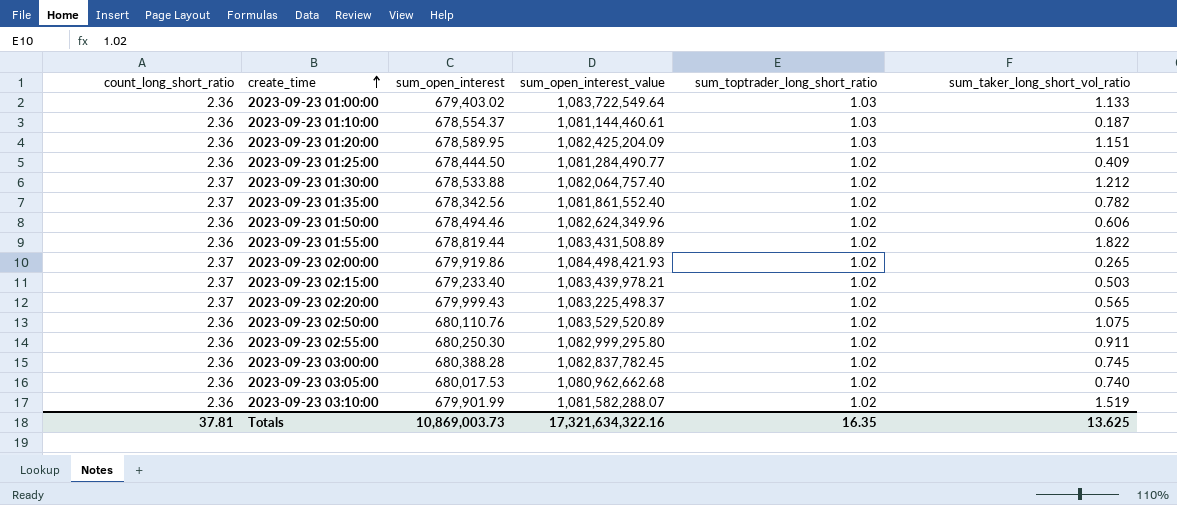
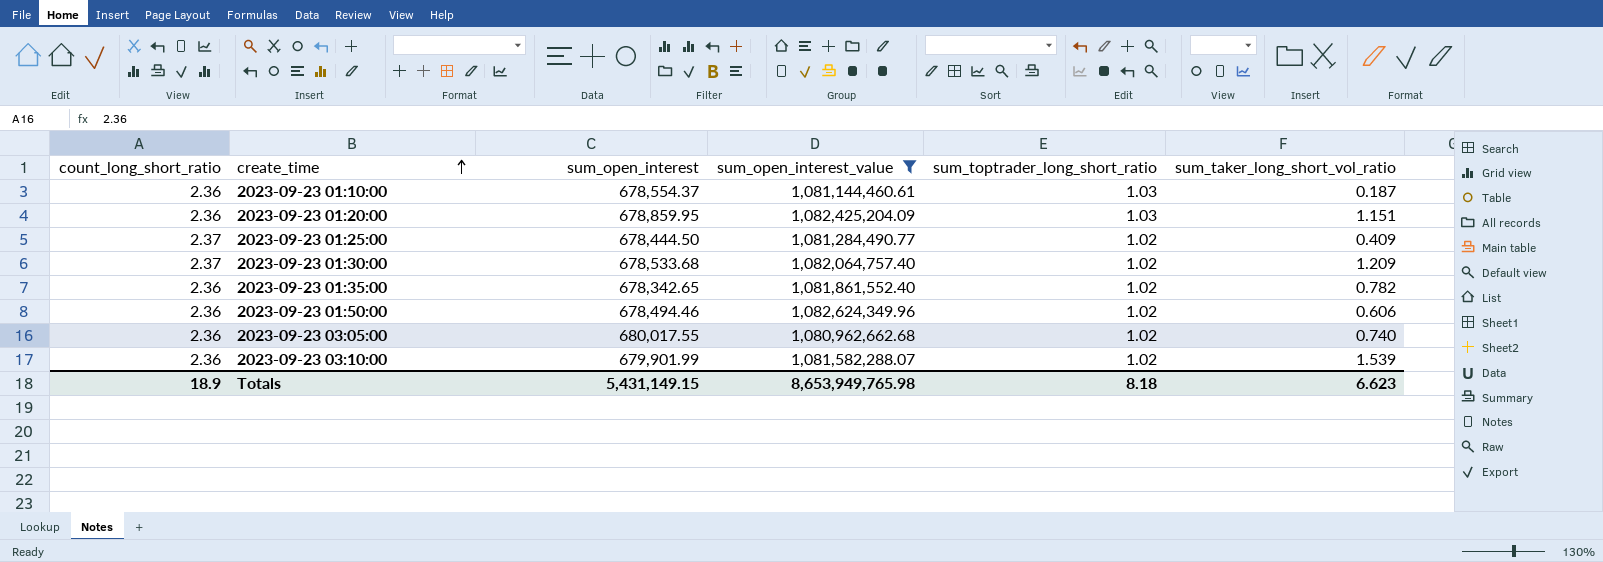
filter: none -> sum_open_interest_value <= 1,082,624,349.96
2023-09-23 01:20:00 | sum_open_interest: 678,589.95 -> 678,859.95
2023-09-23 01:25:00 | count_long_short_ratio: 2.36 -> 2.37
2023-09-23 01:30:00 | sum_open_interest: 678,533.88 -> 678,533.68
2023-09-23 01:30:00 | sum_taker_long_short_vol_ratio: 1.212 -> 1.209
2023-09-23 01:35:00 | count_long_short_ratio: 2.37 -> 2.36
2023-09-23 01:35:00 | sum_open_interest: 678,342.56 -> 678,342.65
2023-09-23 03:05:00 | sum_open_interest: 680,017.53 -> 680,017.55
2023-09-23 03:10:00 | sum_taker_long_short_vol_ratio: 1.519 -> 1.539
Totals | count_long_short_ratio: 37.81 -> 18.9
Totals | sum_open_interest: 10,869,003.73 -> 5,431,149.15
Totals | sum_open_interest_value: 17,321,634,322.16 -> 8,653,949,765.98
Totals | sum_toptrader_long_short_ratio: 16.35 -> 8.18
Totals | sum_taker_long_short_vol_ratio: 13.625 -> 6.623

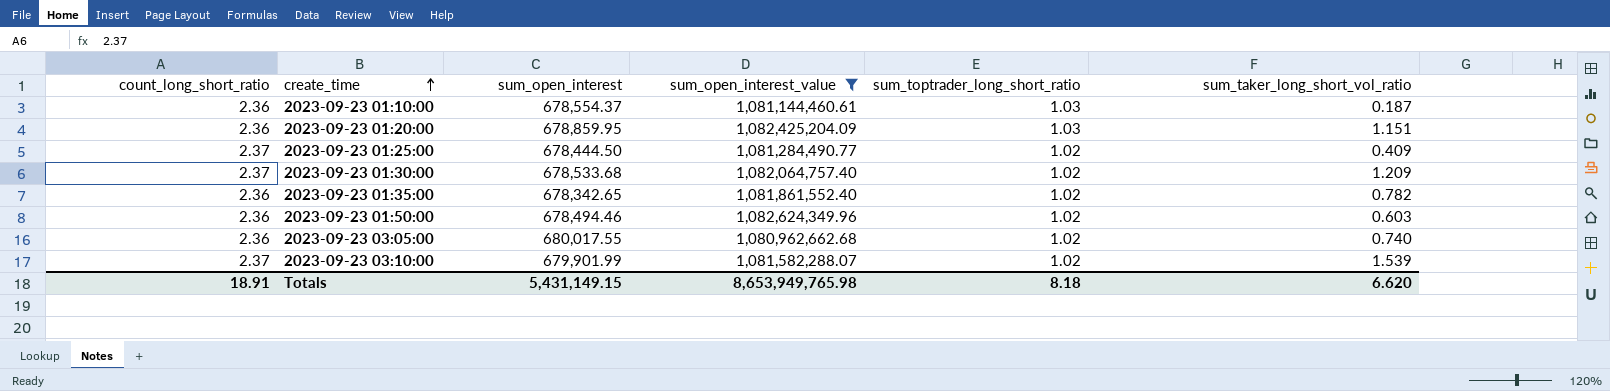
2023-09-23 01:50:00 | sum_taker_long_short_vol_ratio: 0.606 -> 0.603
2023-09-23 03:10:00 | count_long_short_ratio: 2.36 -> 2.37
Totals | count_long_short_ratio: 18.9 -> 18.91
Totals | sum_taker_long_short_vol_ratio: 6.623 -> 6.620

